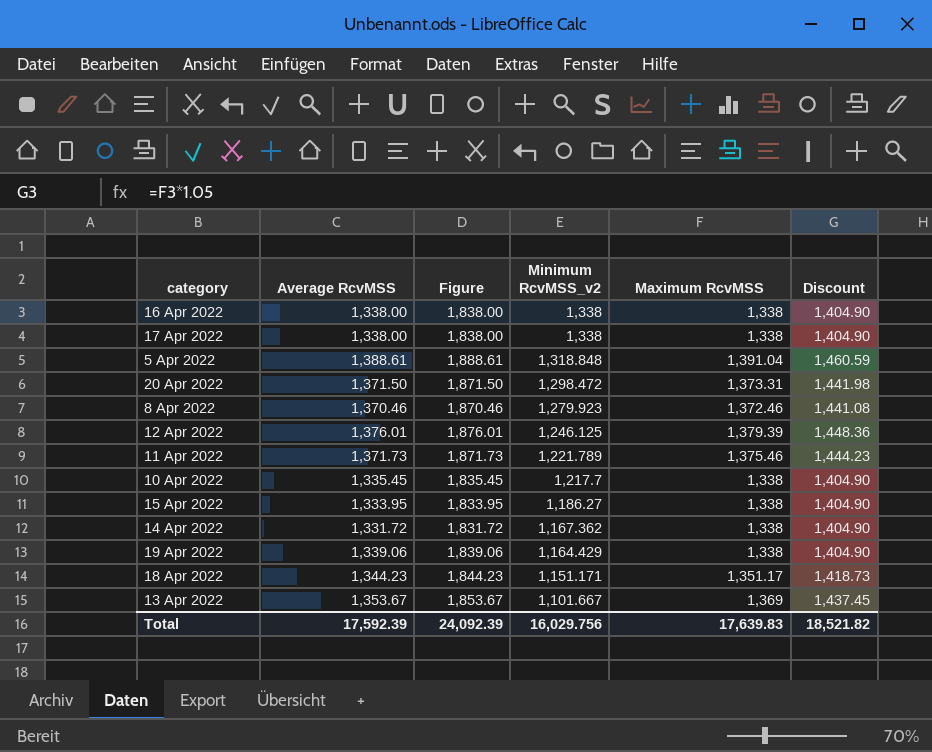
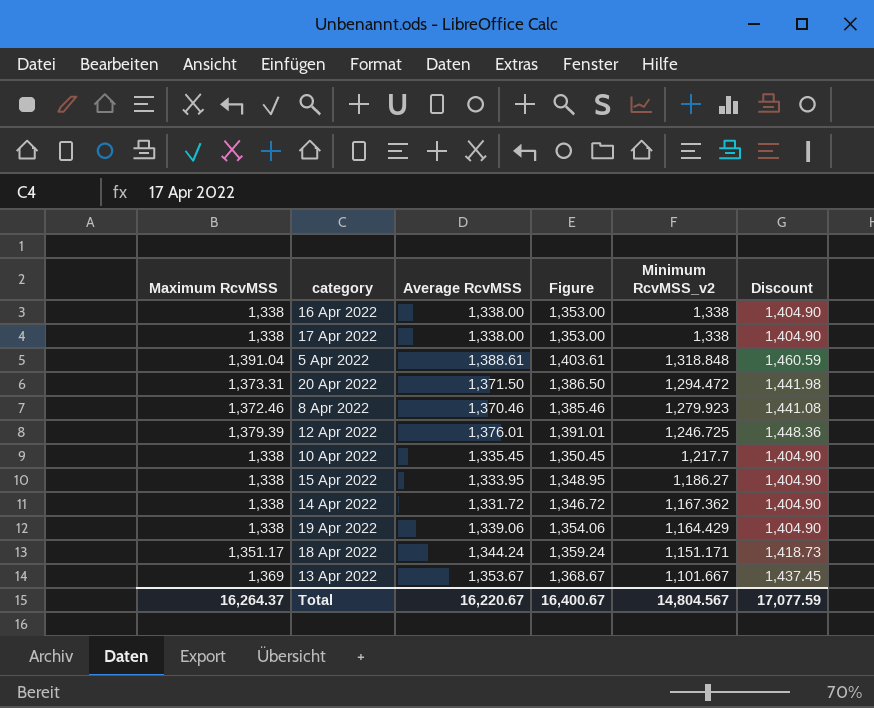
column Maximum RcvMSS | position: 5 -> 1
column Figure | formula: [Average RcvMSS] + 500 -> [Average RcvMSS] + 15
row 11 Apr 2022: 1,371.73 | 1,871.73 | 1,221.789 | 1,375.46 | 1,444.23 -> none
20 Apr 2022 | Minimum RcvMSS_v2: 1,298.472 -> 1,294.472
12 Apr 2022 | Minimum RcvMSS_v2: 1,246.125 -> 1,246.725
18 Apr 2022 | Average RcvMSS: 1,344.23 -> 1,344.24
Total | Maximum RcvMSS: 17,639.83 -> 16,264.37
Total | Average RcvMSS: 17,592.39 -> 16,220.67
Total | Figure: 24,092.39 -> 16,400.67
Total | Minimum RcvMSS_v2: 16,029.756 -> 14,804.567
Total | Discount: 18,521.82 -> 17,077.59

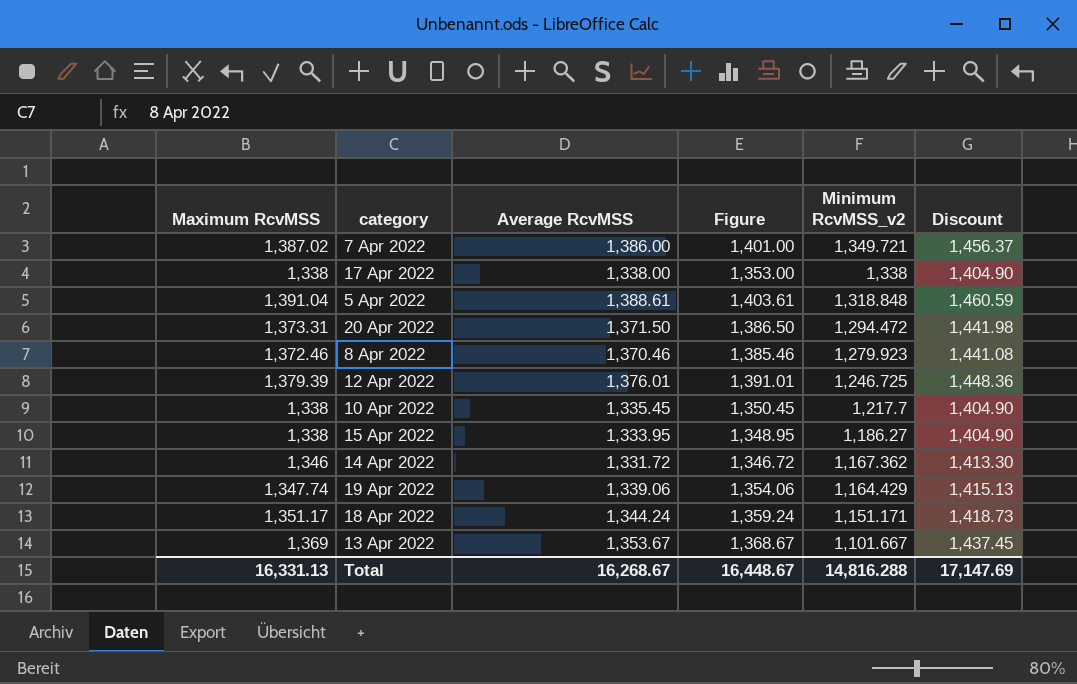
row 16 Apr 2022: 1,338 | 1,338.00 | 1,353.00 | 1,338 | 1,404.90 -> none
row 7 Apr 2022: none -> 1,387.02 | 1,386.00 | 1,401.00 | 1,349.721 | 1,456.37
14 Apr 2022 | Maximum RcvMSS: 1,338 -> 1,346
14 Apr 2022 | Discount: 1,404.90 -> 1,413.30
19 Apr 2022 | Maximum RcvMSS: 1,338 -> 1,347.74
19 Apr 2022 | Discount: 1,404.90 -> 1,415.13
Total | Maximum RcvMSS: 16,264.37 -> 16,331.13
Total | Average RcvMSS: 16,220.67 -> 16,268.67
Total | Figure: 16,400.67 -> 16,448.67
Total | Minimum RcvMSS_v2: 14,804.567 -> 14,816.288
Total | Discount: 17,077.59 -> 17,147.69

